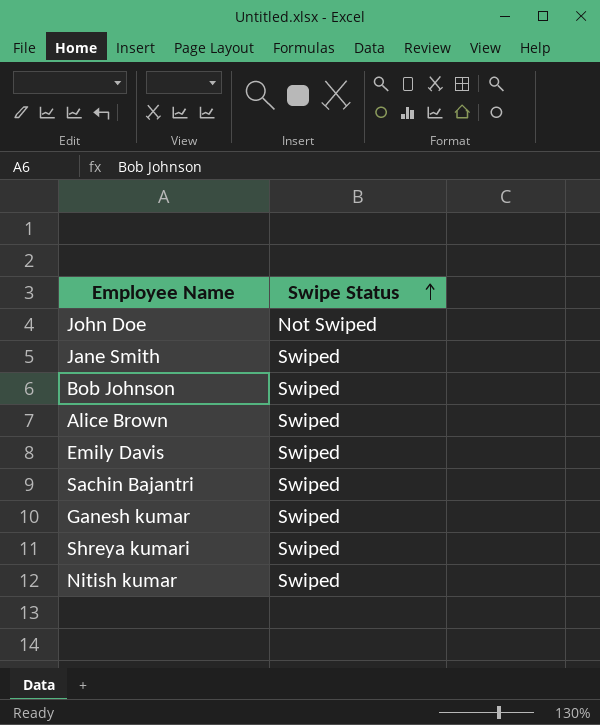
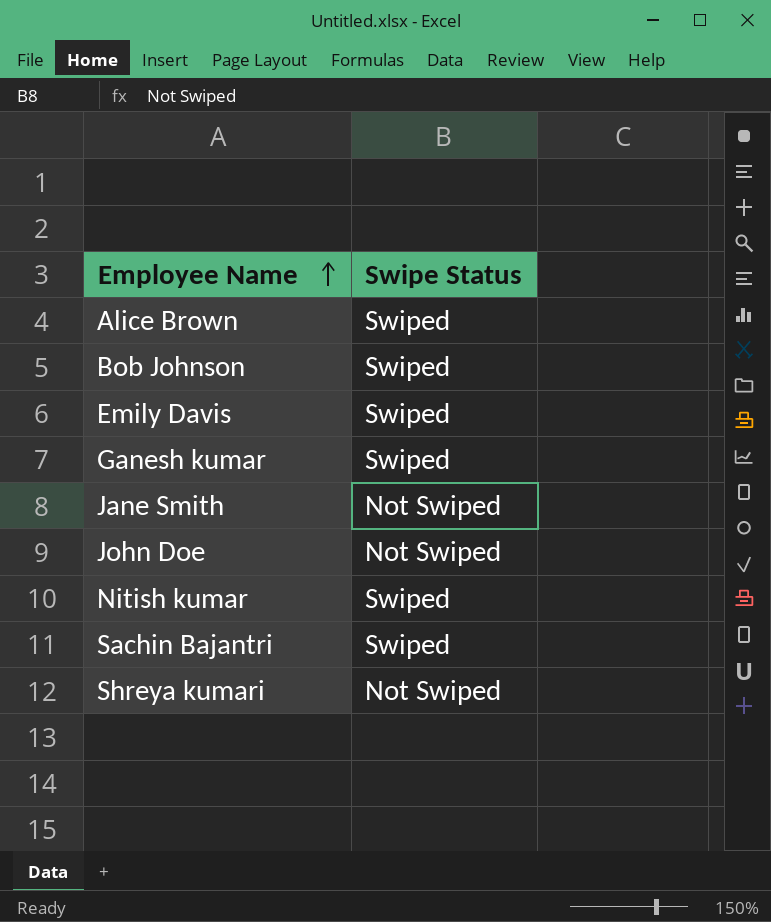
row order: Swipe Status ascending -> Employee Name ascending
Jane Smith | Swipe Status: Swiped -> Not Swiped
Shreya kumari | Swipe Status: Swiped -> Not Swiped

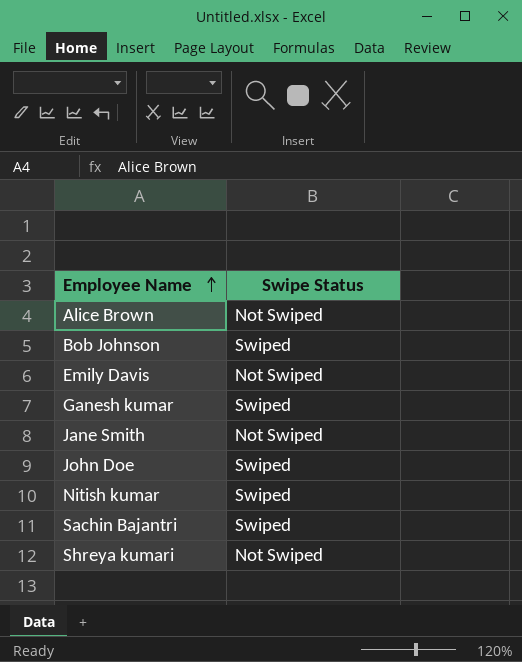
Alice Brown | Swipe Status: Swiped -> Not Swiped
Emily Davis | Swipe Status: Swiped -> Not Swiped
John Doe | Swipe Status: Not Swiped -> Swiped

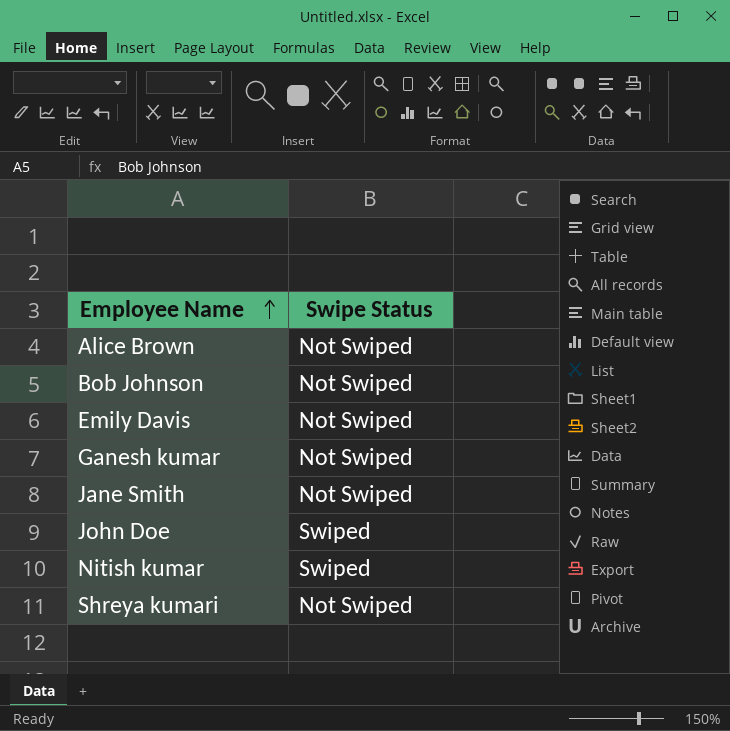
row Sachin Bajantri: Swiped -> none
Bob Johnson | Swipe Status: Swiped -> Not Swiped
Ganesh kumar | Swipe Status: Swiped -> Not Swiped

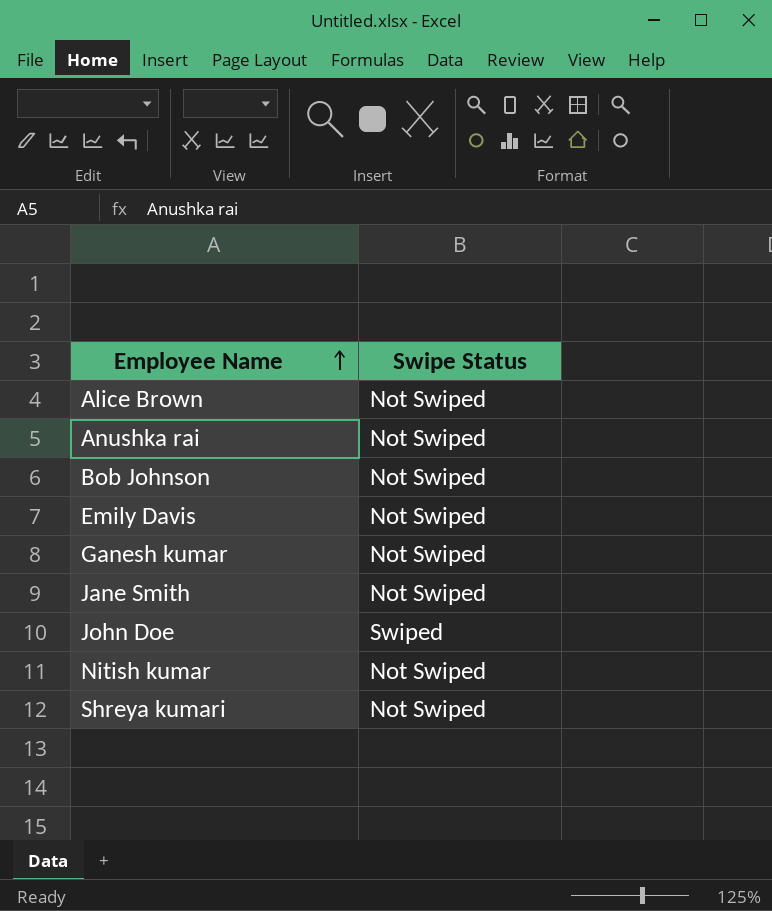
row Anushka rai: none -> Not Swiped
Nitish kumar | Swipe Status: Swiped -> Not Swiped

